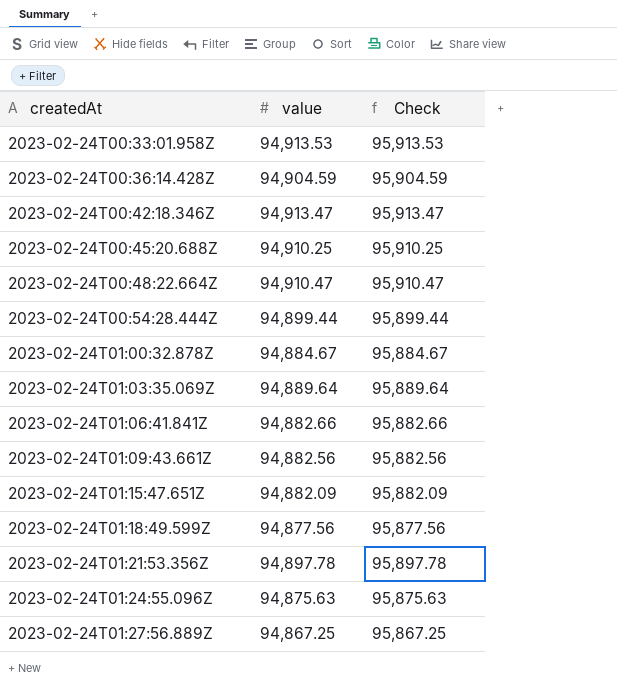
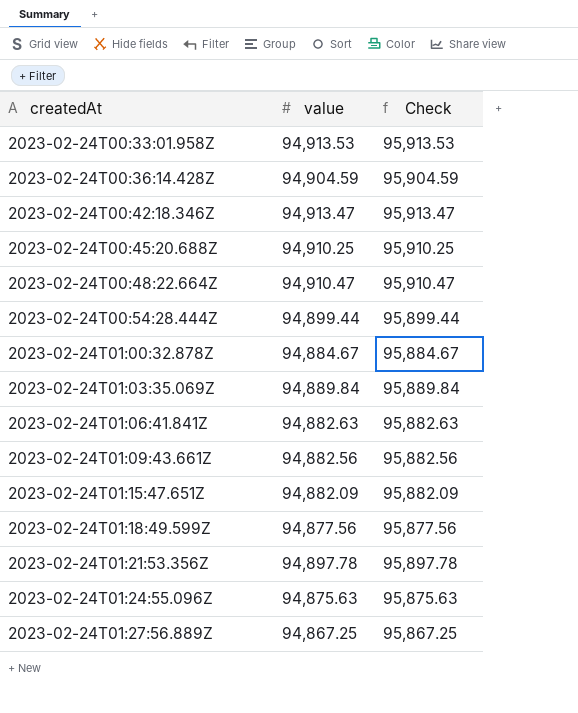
2023-02-24T01:03:35.069Z | value: 94,889.64 -> 94,889.84
2023-02-24T01:03:35.069Z | Check: 95,889.64 -> 95,889.84
2023-02-24T01:06:41.841Z | value: 94,882.66 -> 94,882.63
2023-02-24T01:06:41.841Z | Check: 95,882.66 -> 95,882.63

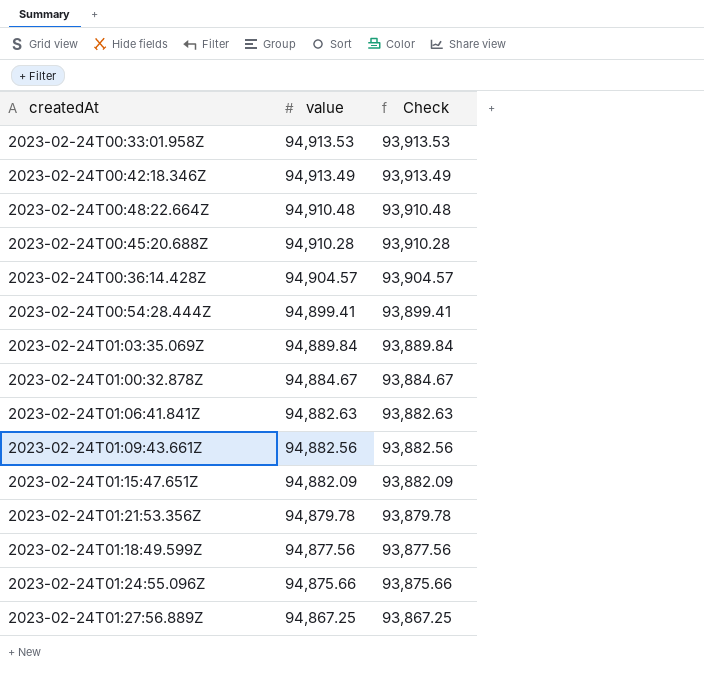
row order: createdAt ascending -> value descending
column Check | formula: [value] + 1000 -> [value] - 1000
2023-02-24T00:42:18.346Z | value: 94,913.47 -> 94,913.49
2023-02-24T00:48:22.664Z | value: 94,910.47 -> 94,910.48
2023-02-24T00:45:20.688Z | value: 94,910.25 -> 94,910.28
2023-02-24T00:36:14.428Z | value: 94,904.59 -> 94,904.57
2023-02-24T00:54:28.444Z | value: 94,899.44 -> 94,899.41
2023-02-24T01:21:53.356Z | value: 94,897.78 -> 94,879.78
2023-02-24T01:24:55.096Z | value: 94,875.63 -> 94,875.66

